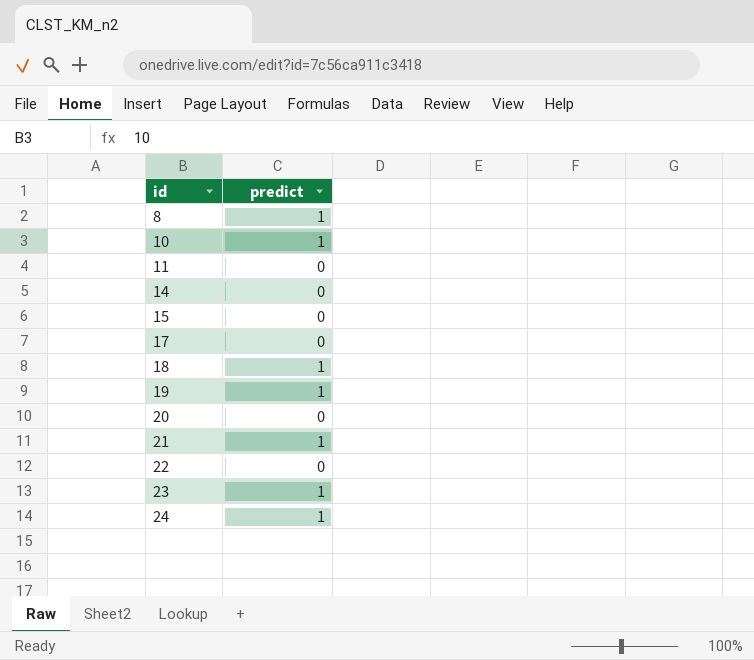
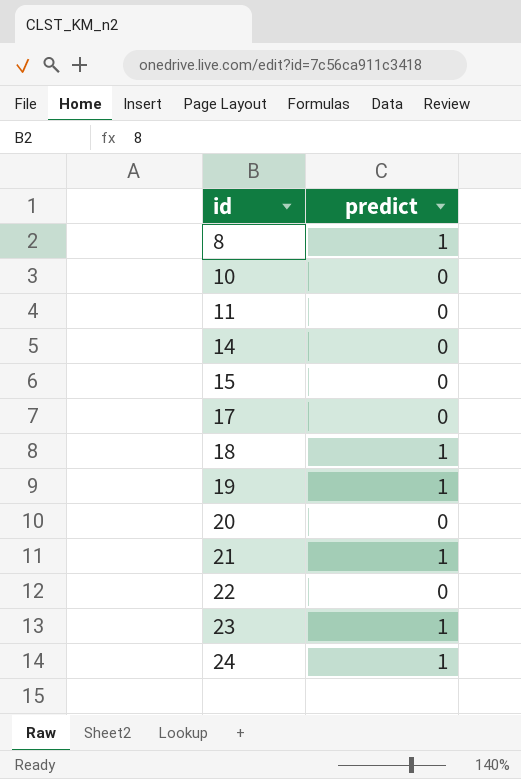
10 | predict: 1 -> 0

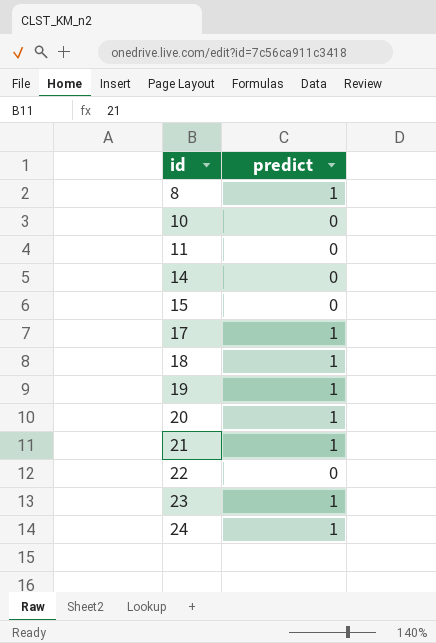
17 | predict: 0 -> 1
20 | predict: 0 -> 1

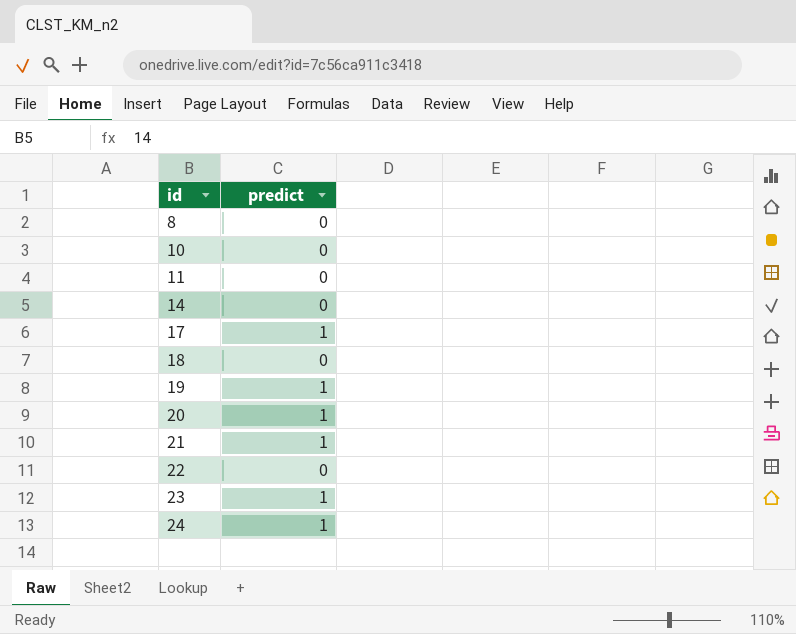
row 15: 0 -> none
8 | predict: 1 -> 0
18 | predict: 1 -> 0

